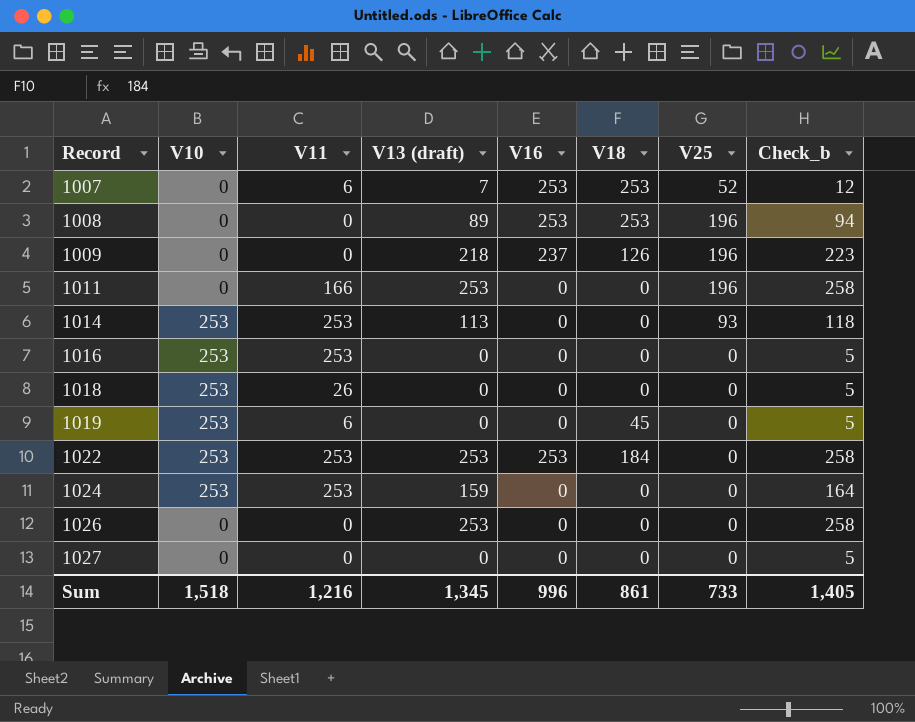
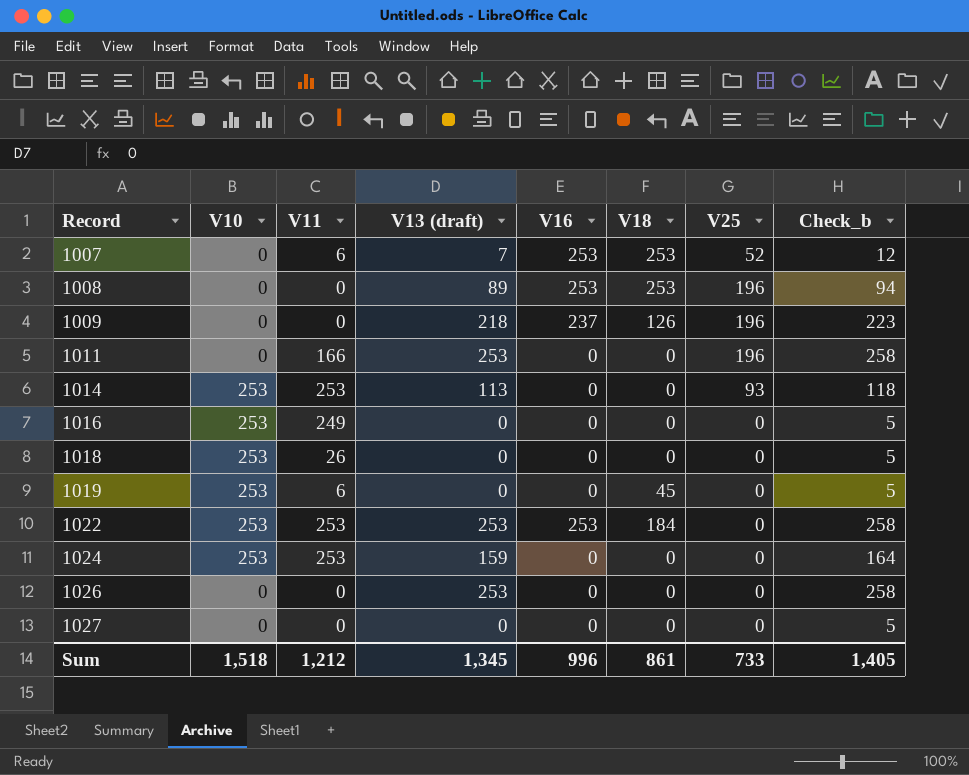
1016 | V11: 253 -> 249
Sum | V11: 1,216 -> 1,212

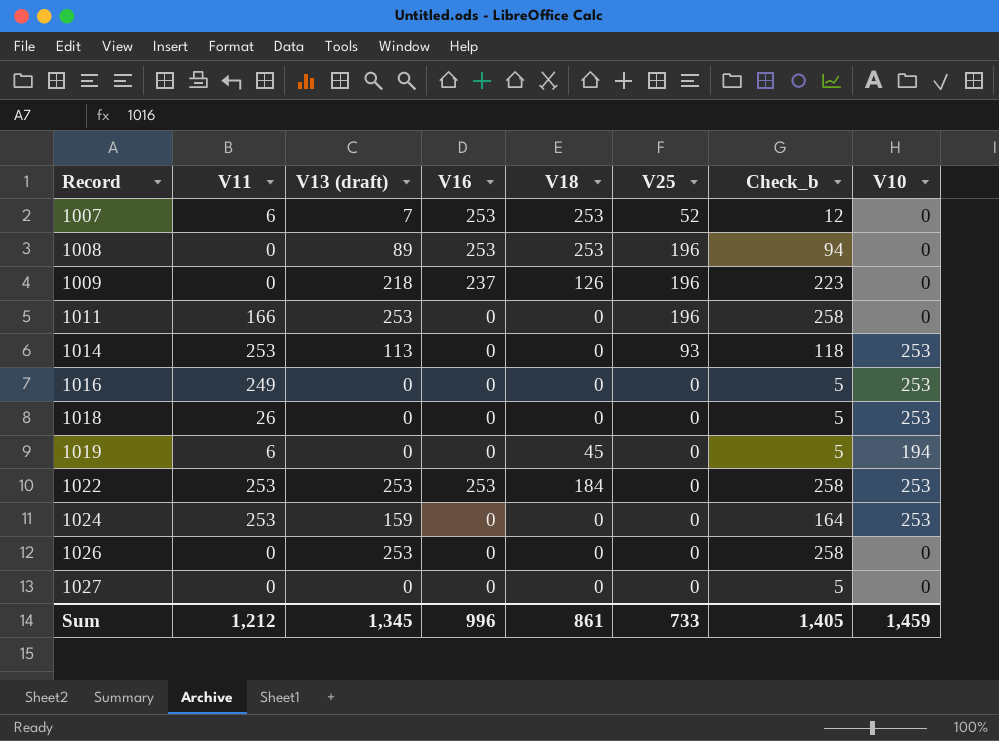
column V10 | position: 2 -> 8
1019 | V10: 253 -> 194
Sum | V10: 1,518 -> 1,459

